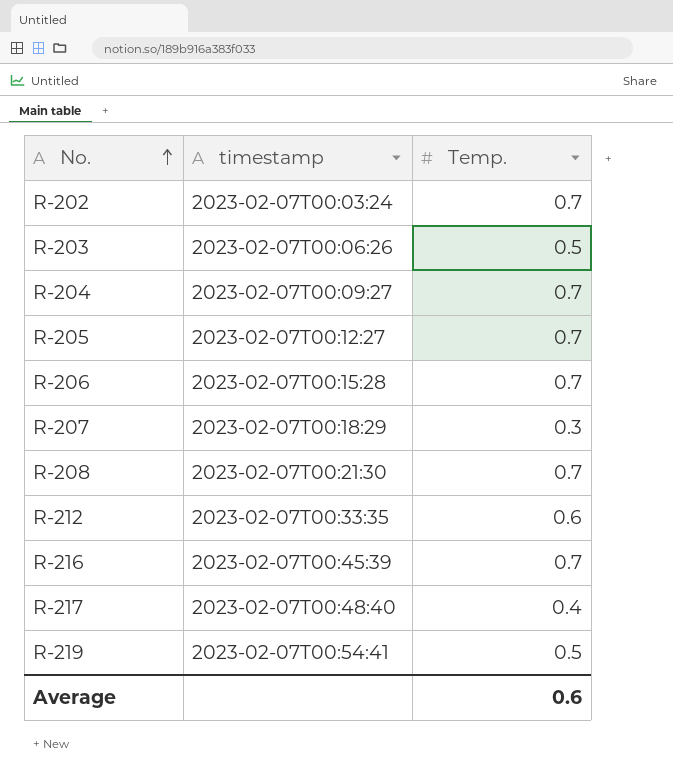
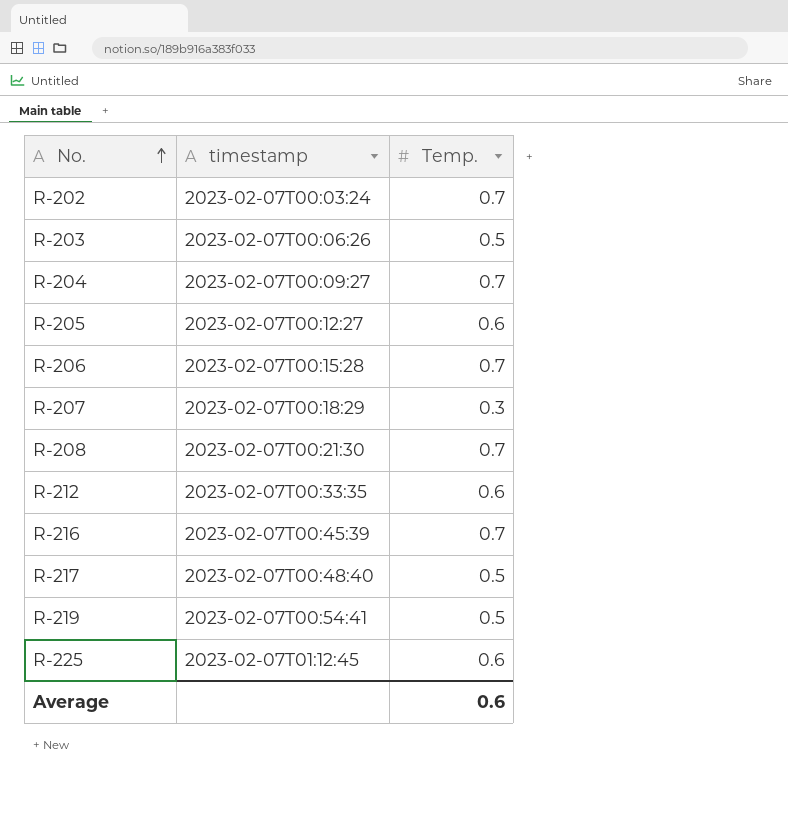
R-205 | Temp.: 0.7 -> 0.6
R-217 | Temp.: 0.4 -> 0.5
row R-225: none -> 2023-02-07T01:12:45 | 0.6

